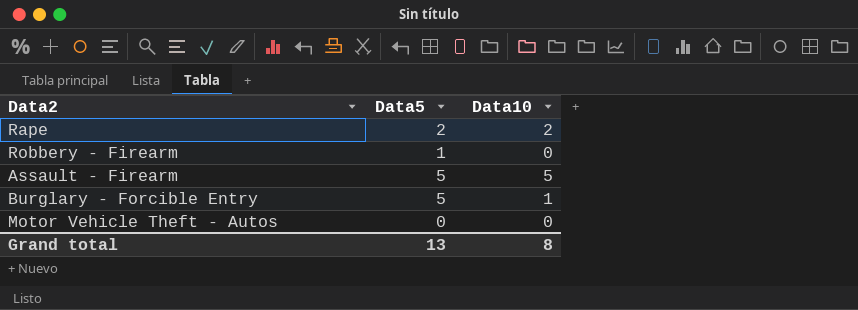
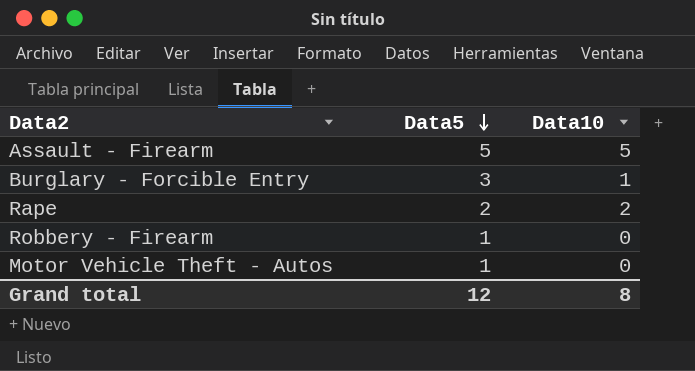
row order: none -> Data5 descending
Burglary - Forcible Entry | Data5: 5 -> 3
Motor Vehicle Theft - Autos | Data5: 0 -> 1
Grand total | Data5: 13 -> 12

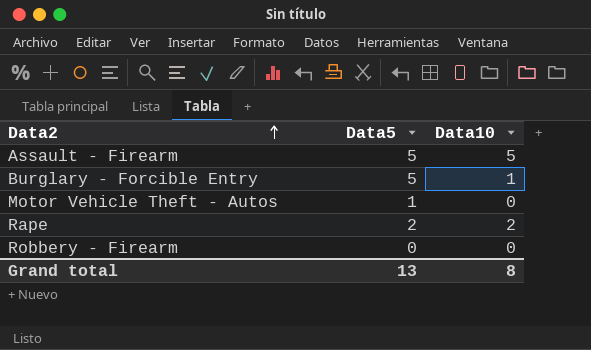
row order: Data5 descending -> Data2 ascending
Burglary - Forcible Entry | Data5: 3 -> 5
Robbery - Firearm | Data5: 1 -> 0
Grand total | Data5: 12 -> 13

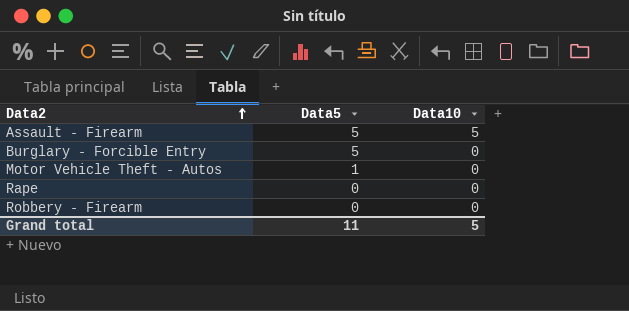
Burglary - Forcible Entry | Data10: 1 -> 0
Rape | Data5: 2 -> 0
Rape | Data10: 2 -> 0
Grand total | Data5: 13 -> 11
Grand total | Data10: 8 -> 5

